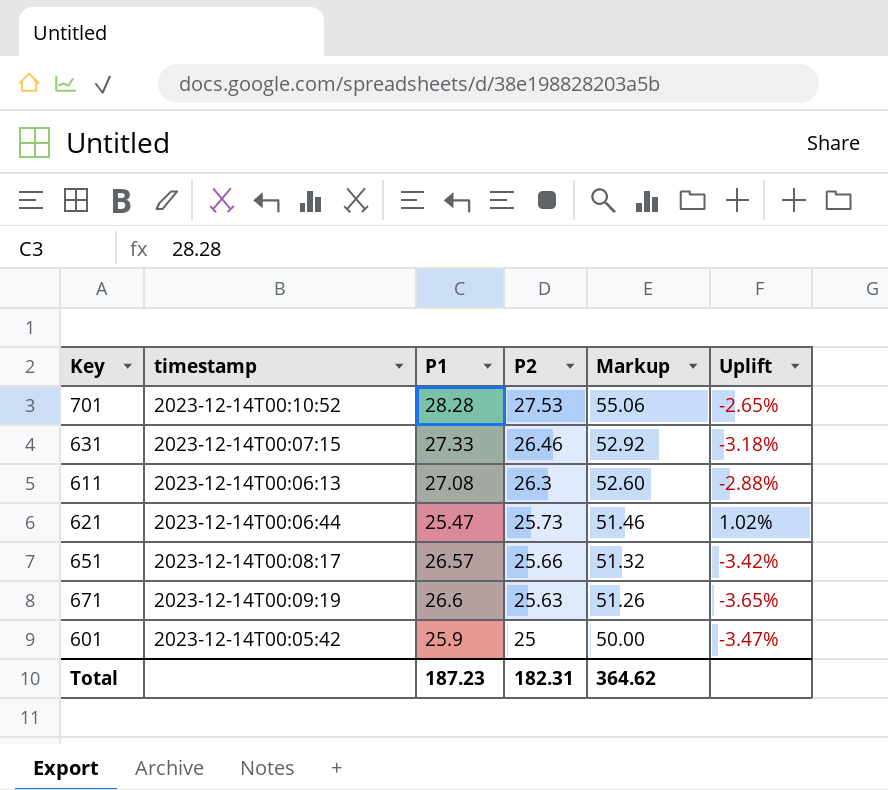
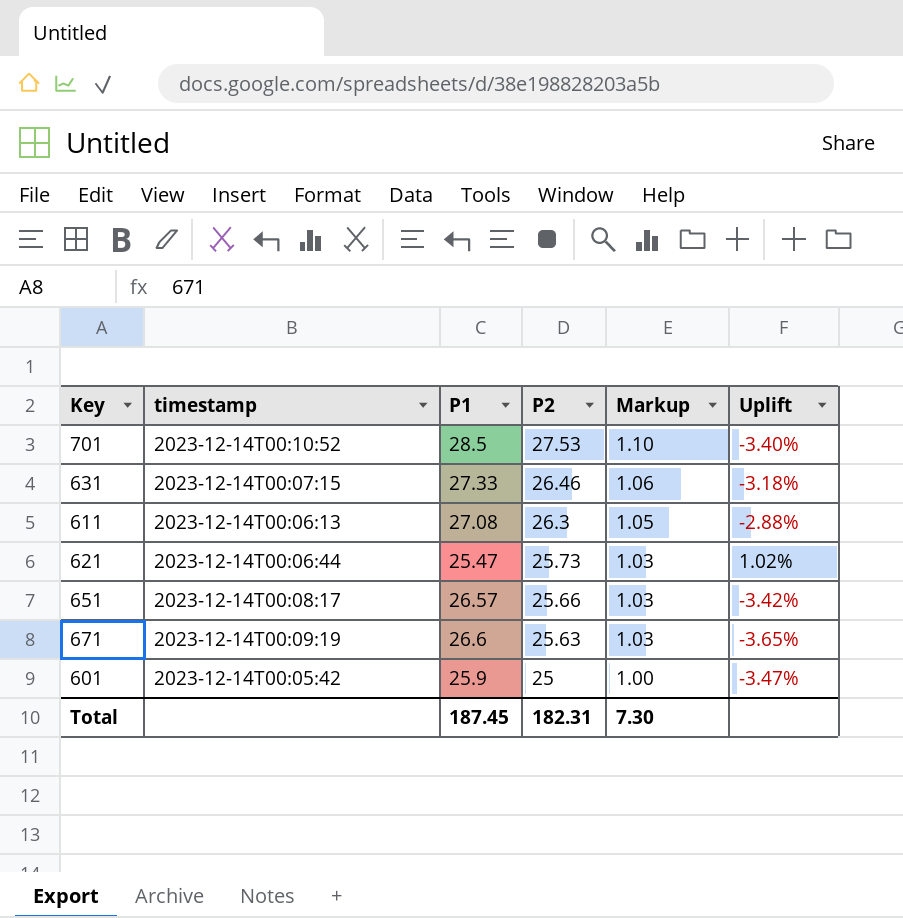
column Markup | formula: [P2] * 2 -> [P2] * 0.04
701 | P1: 28.28 -> 28.5
701 | Uplift: -2.65% -> -3.40%
Total | P1: 187.23 -> 187.45
Total | Markup: 364.62 -> 7.30

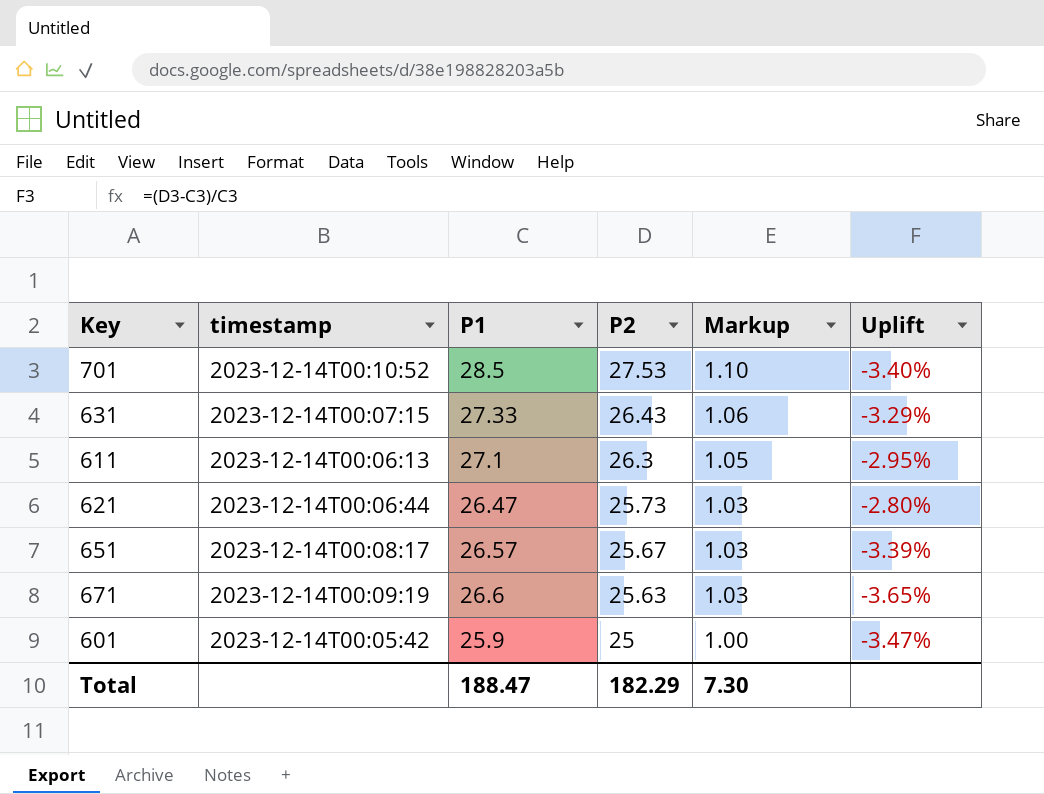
631 | P2: 26.46 -> 26.43
631 | Uplift: -3.18% -> -3.29%
611 | P1: 27.08 -> 27.1
611 | Uplift: -2.88% -> -2.95%
621 | P1: 25.47 -> 26.47
621 | Uplift: 1.02% -> -2.80%
651 | P2: 25.66 -> 25.67
651 | Uplift: -3.42% -> -3.39%
Total | P1: 187.45 -> 188.47
Total | P2: 182.31 -> 182.29

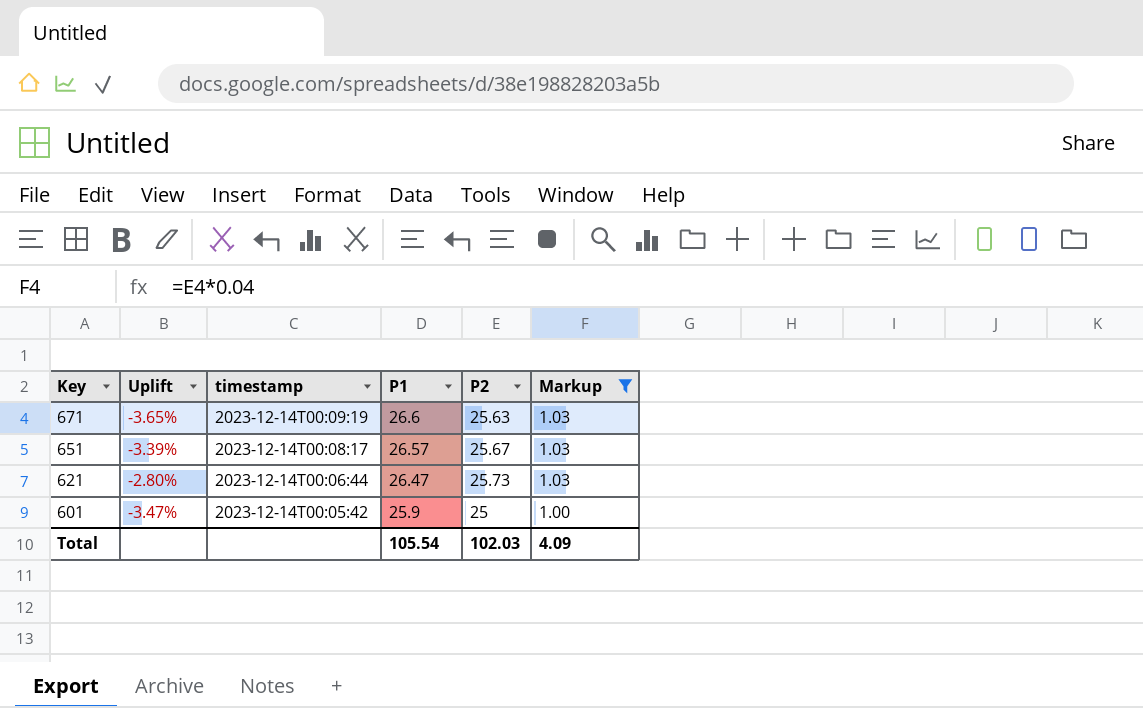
filter: none -> Markup <= 1.03
row order: P2 descending -> Key descending
column Uplift | position: 6 -> 2
Total | P1: 188.47 -> 105.54
Total | P2: 182.29 -> 102.03
Total | Markup: 7.30 -> 4.09

